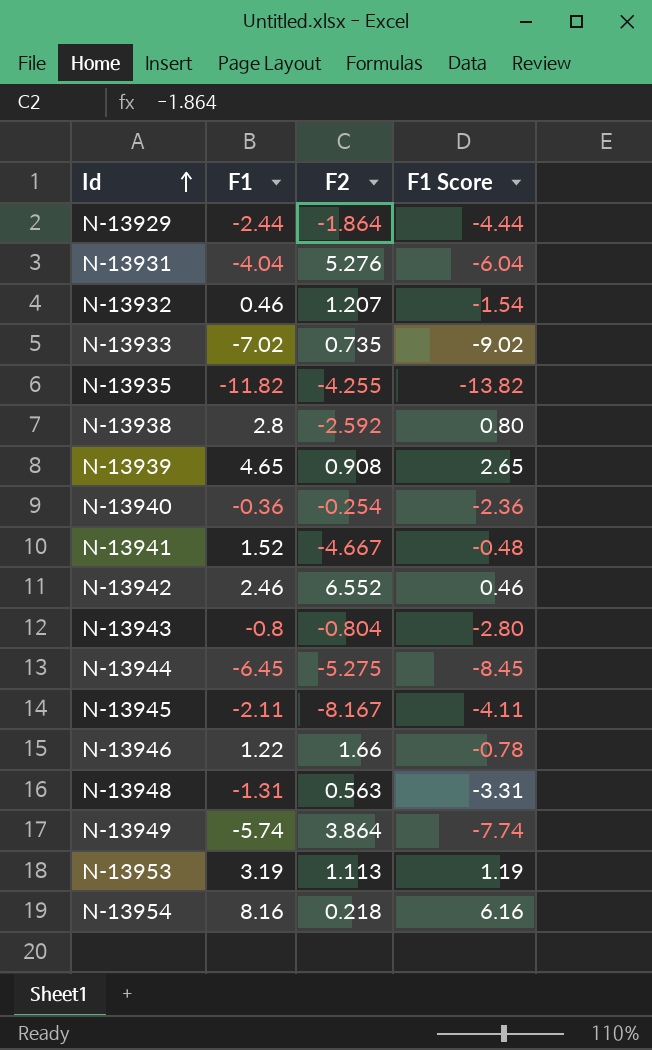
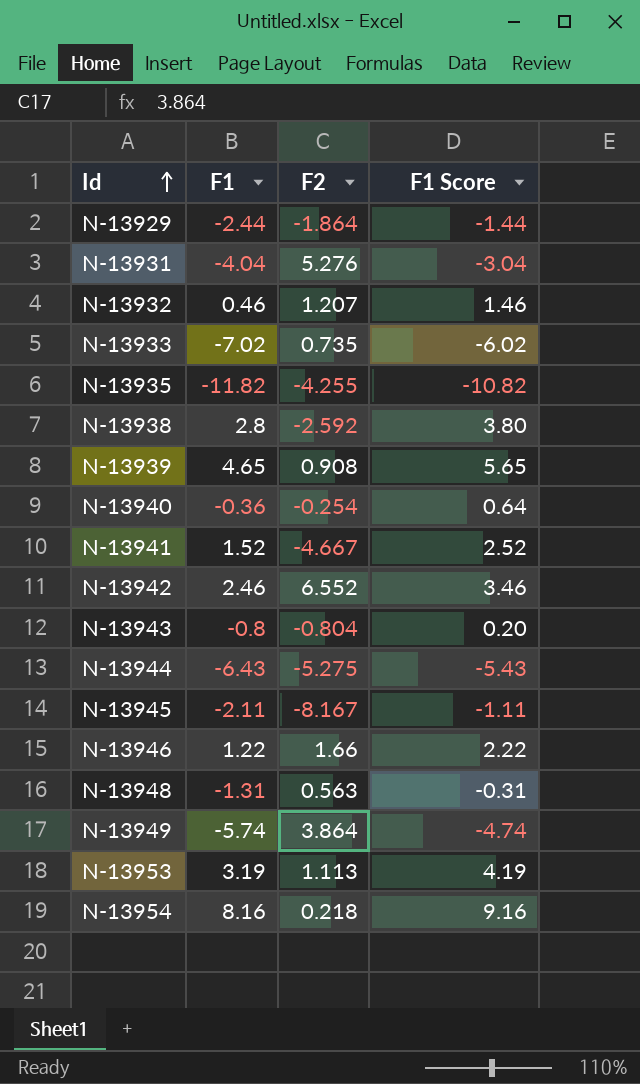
column F1 Score | formula: [F1] - 2 -> [F1] + 1
N-13944 | F1: -6.45 -> -6.43

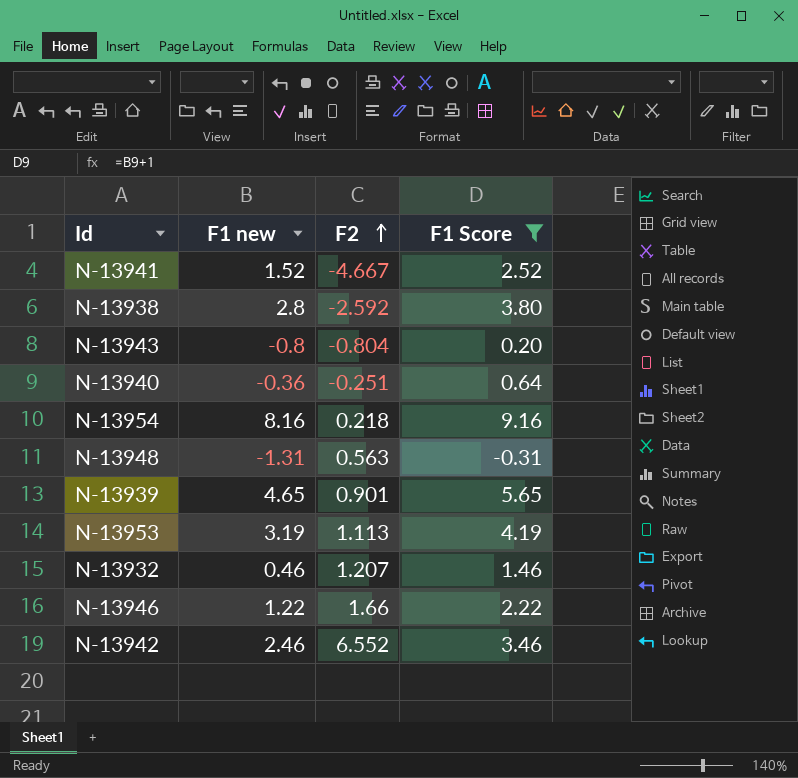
filter: none -> F1 Score >= -0.31
row order: Id ascending -> F2 ascending
column name: F1 -> F1 new
N-13940 | F2: -0.254 -> -0.251
N-13939 | F2: 0.908 -> 0.901

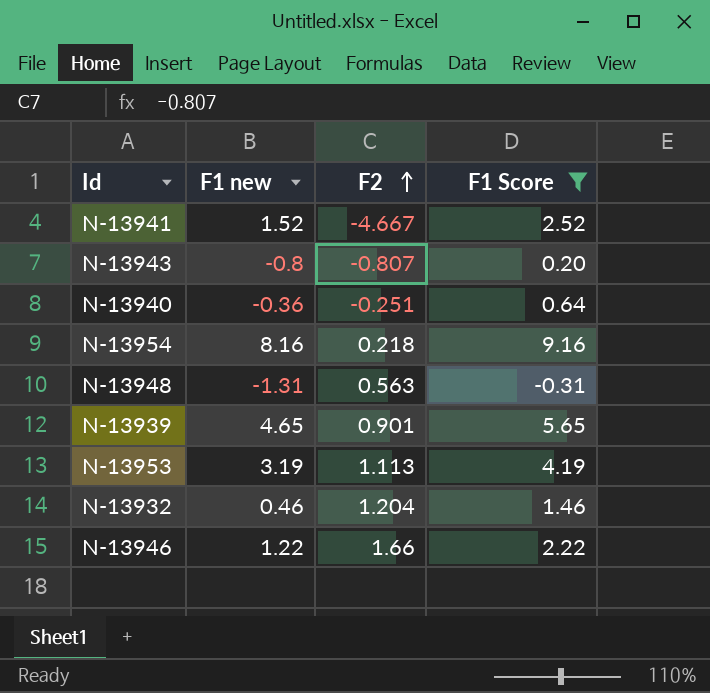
row N-13938: 2.8 | -2.592 | 3.80 -> none
row N-13942: 2.46 | 6.552 | 3.46 -> none
N-13943 | F2: -0.804 -> -0.807
N-13932 | F2: 1.207 -> 1.204

